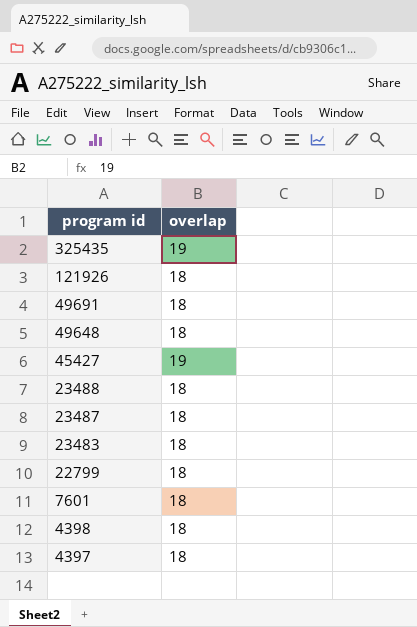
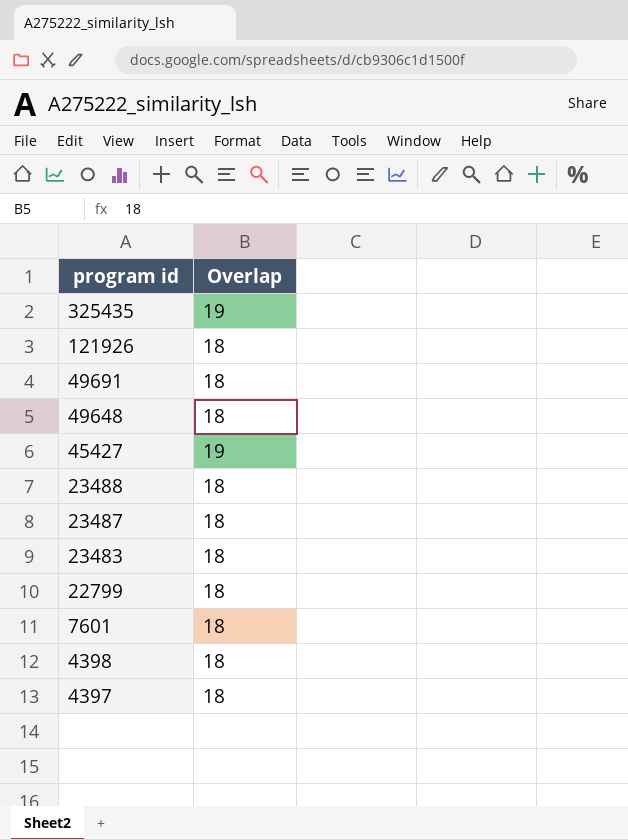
column name: overlap -> Overlap

